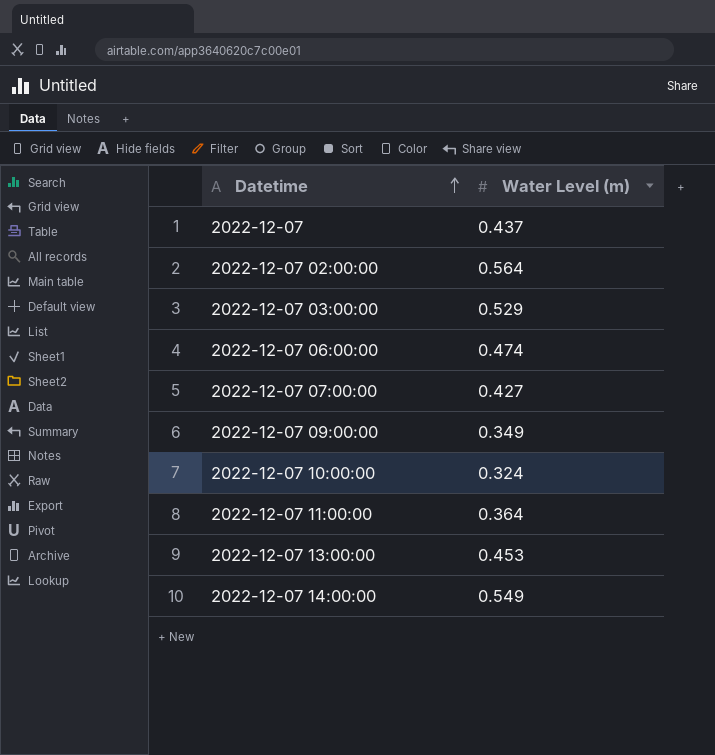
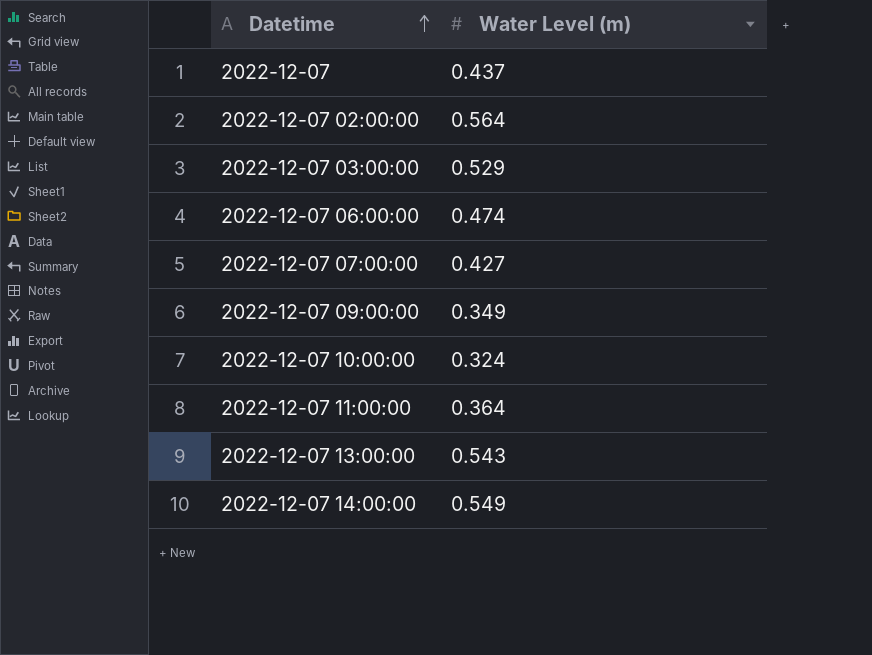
2022-12-07 13:00:00 | Water Level (m): 0.453 -> 0.543

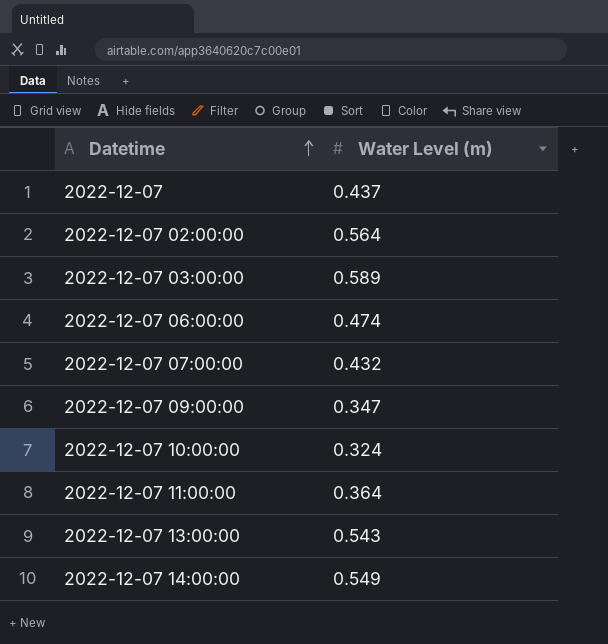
2022-12-07 03:00:00 | Water Level (m): 0.529 -> 0.589
2022-12-07 07:00:00 | Water Level (m): 0.427 -> 0.432
2022-12-07 09:00:00 | Water Level (m): 0.349 -> 0.347

